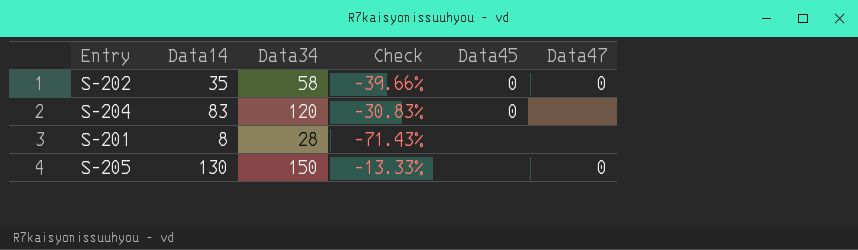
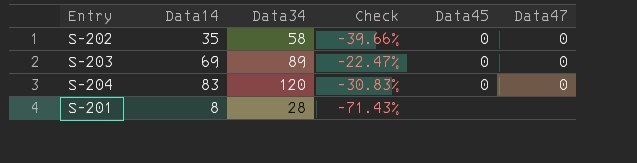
row S-205: 130 | 150 | -13.33% | none | 0 -> none
row S-203: none -> 69 | 89 | -22.47% | 0 | 0
S-204 | Data47: none -> 0

